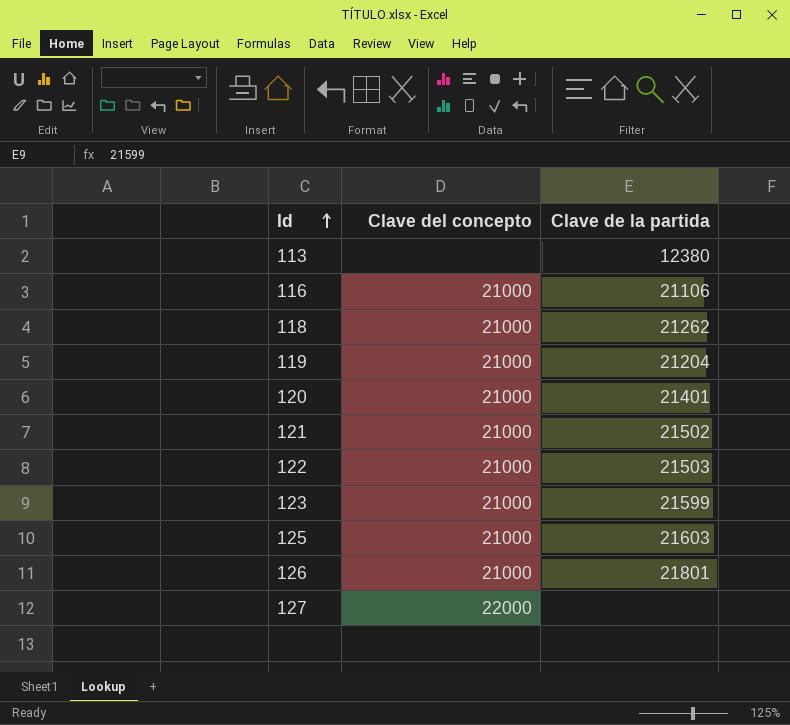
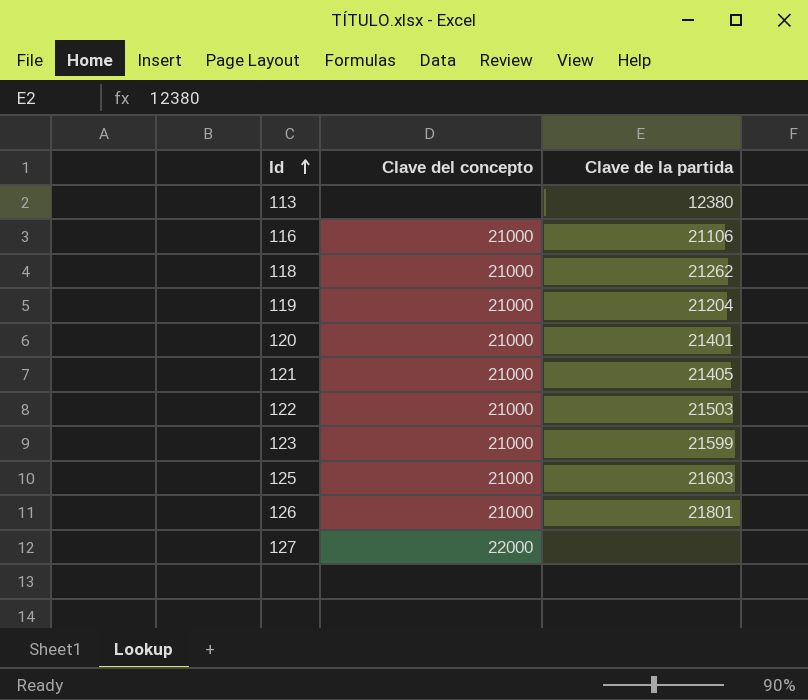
121 | Clave de la partida: 21502 -> 21405

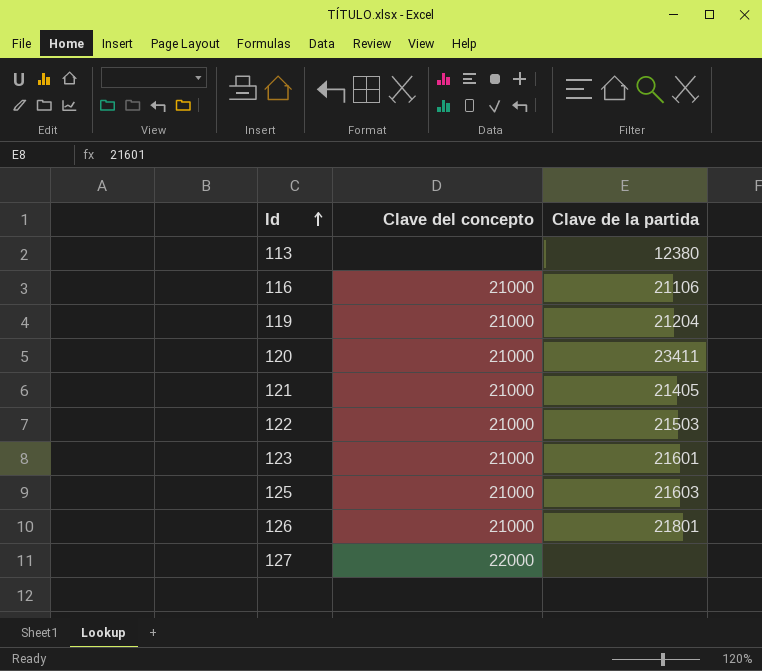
row 118: 21000 | 21262 -> none
120 | Clave de la partida: 21401 -> 23411
123 | Clave de la partida: 21599 -> 21601

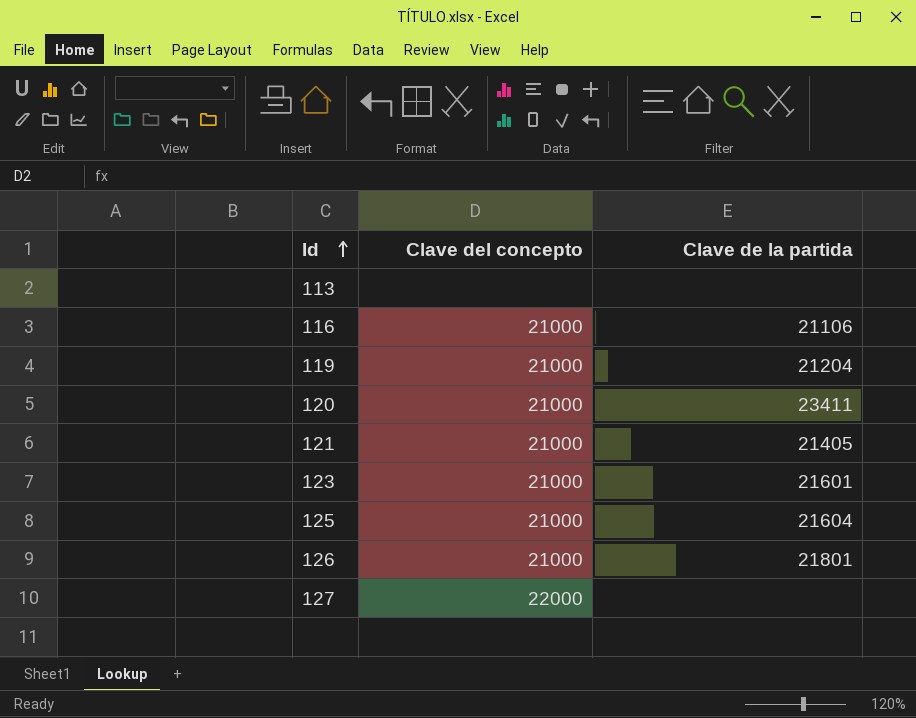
row 122: 21000 | 21503 -> none
113 | Clave de la partida: 12380 -> none
125 | Clave de la partida: 21603 -> 21604

